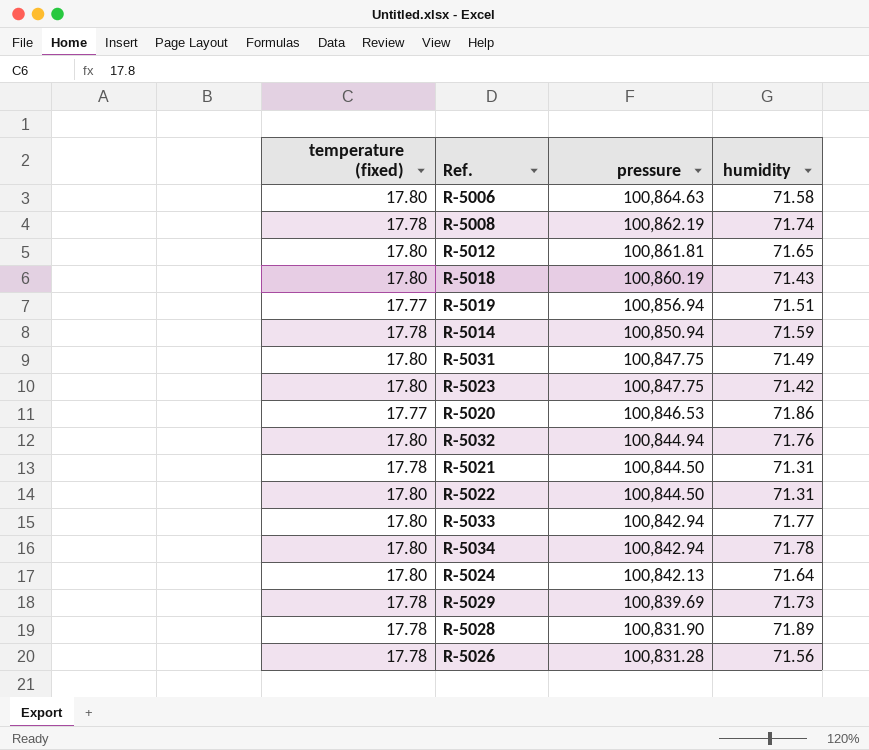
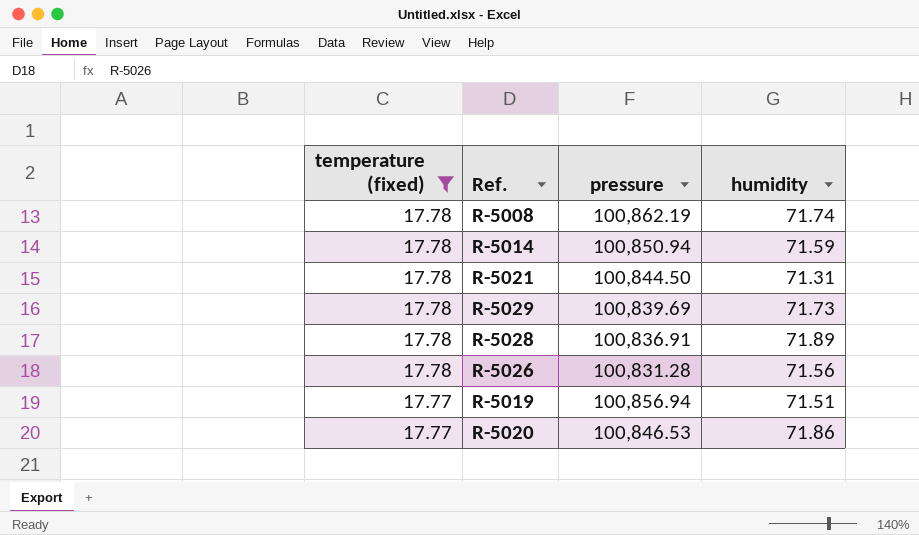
filter: none -> temperature (fixed) != 17.80
row order: pressure descending -> temperature (fixed) descending
R-5028 | pressure: 100,831.90 -> 100,836.91

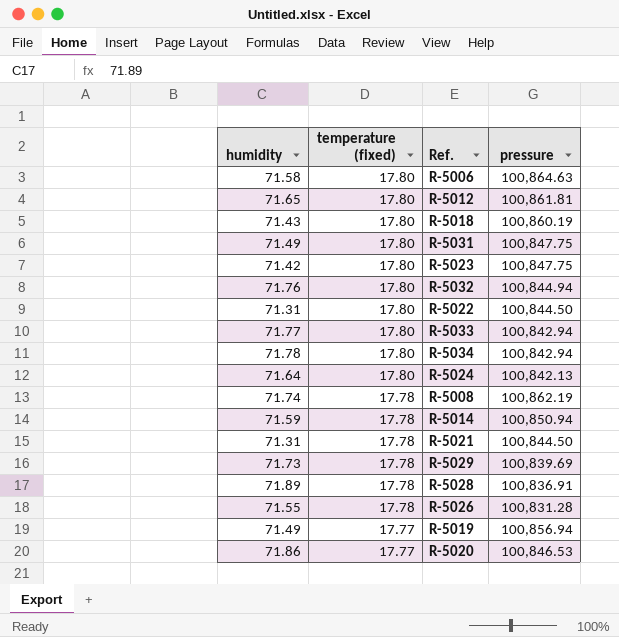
filter: temperature (fixed) != 17.80 -> none
column humidity | position: 4 -> 1
R-5026 | humidity: 71.56 -> 71.55
R-5019 | humidity: 71.51 -> 71.49

